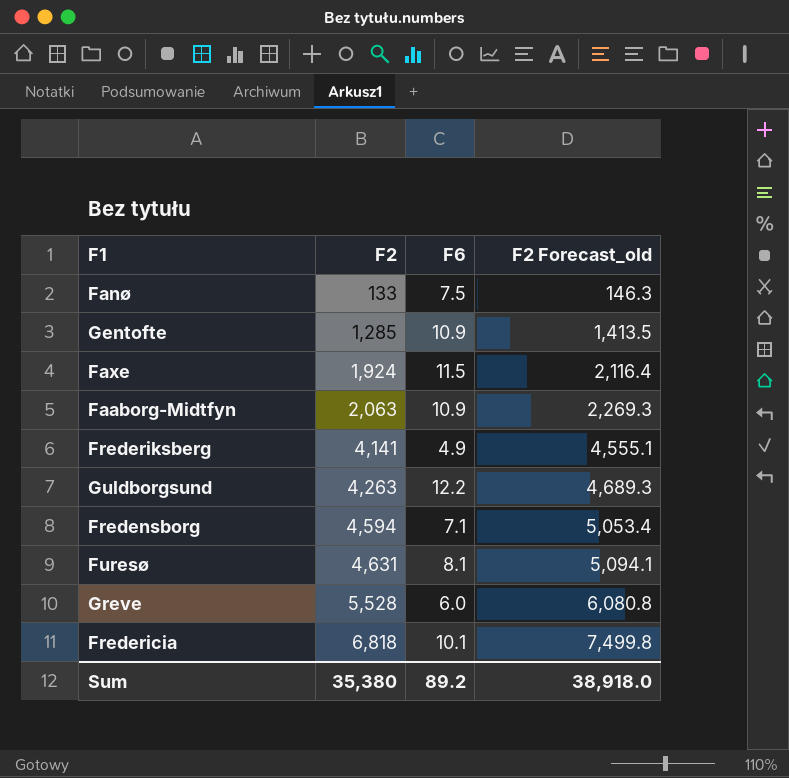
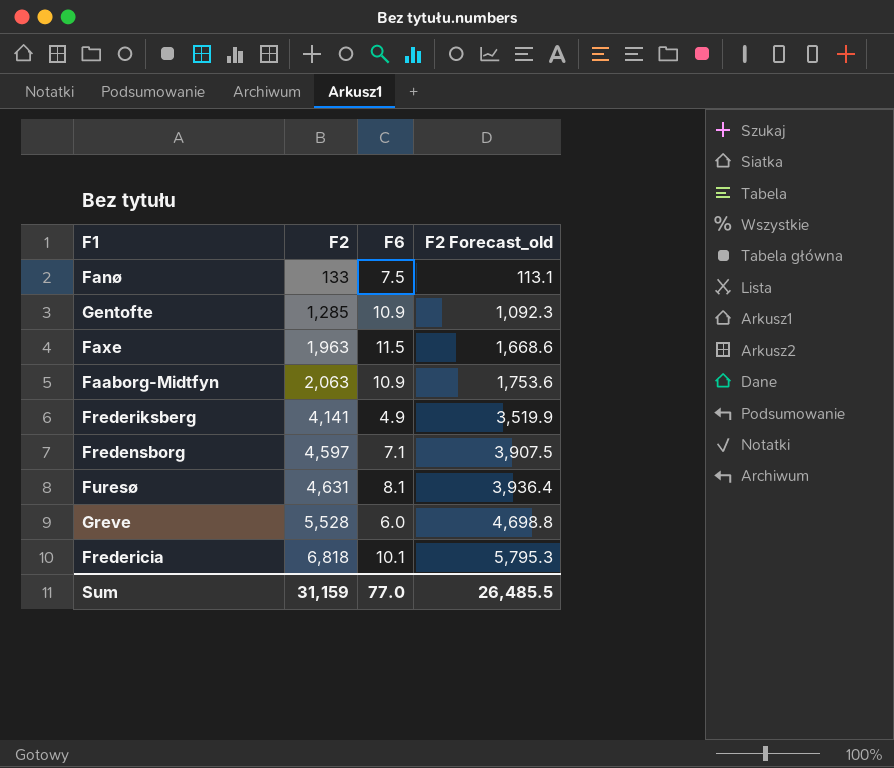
column F2 Forecast_old | formula: [F2] * 1.1 -> [F2] * 0.85
row Guldborgsund: 4,263 | 12.2 | 4,689.3 -> none
Faxe | F2: 1,924 -> 1,963
Fredensborg | F2: 4,594 -> 4,597
Sum | F2: 35,380 -> 31,159
Sum | F6: 89.2 -> 77.0
Sum | F2 Forecast_old: 38,918.0 -> 26,485.5

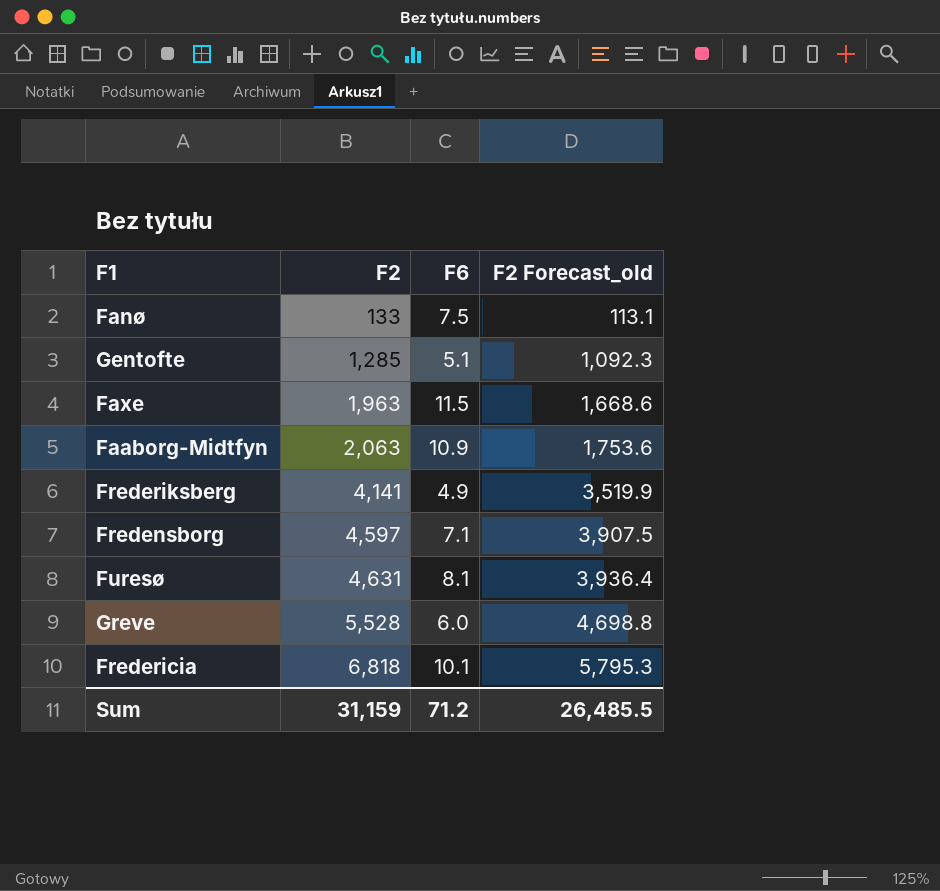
Gentofte | F6: 10.9 -> 5.1
Sum | F6: 77.0 -> 71.2

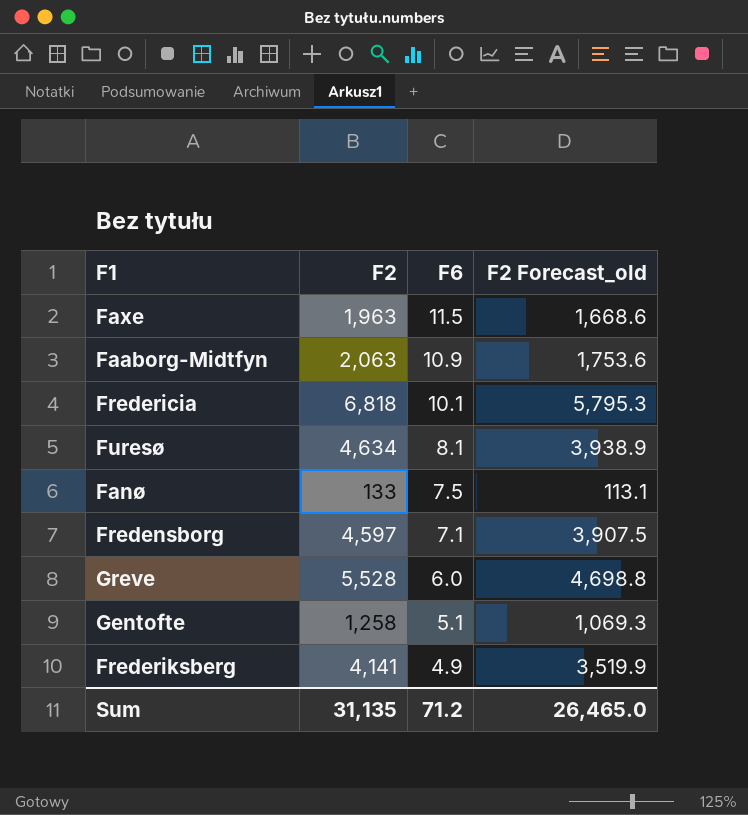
row order: F2 ascending -> F6 descending
Furesø | F2: 4,631 -> 4,634
Furesø | F2 Forecast_old: 3,936.4 -> 3,938.9
Gentofte | F2: 1,285 -> 1,258
Gentofte | F2 Forecast_old: 1,092.3 -> 1,069.3
Sum | F2: 31,159 -> 31,135
Sum | F2 Forecast_old: 26,485.5 -> 26,465.0

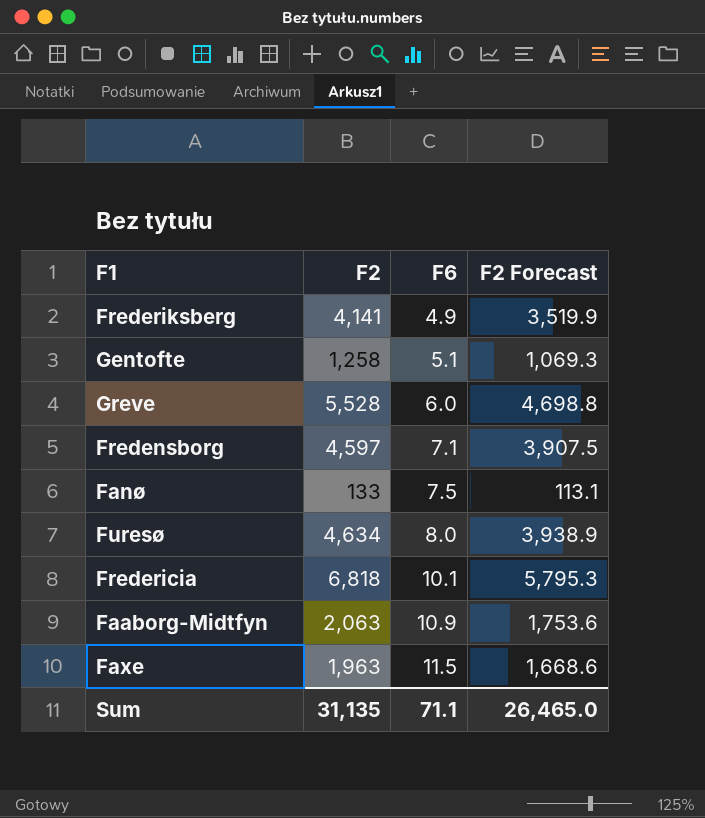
row order: F6 descending -> F6 ascending
column name: F2 Forecast_old -> F2 Forecast
Furesø | F6: 8.1 -> 8.0
Sum | F6: 71.2 -> 71.1

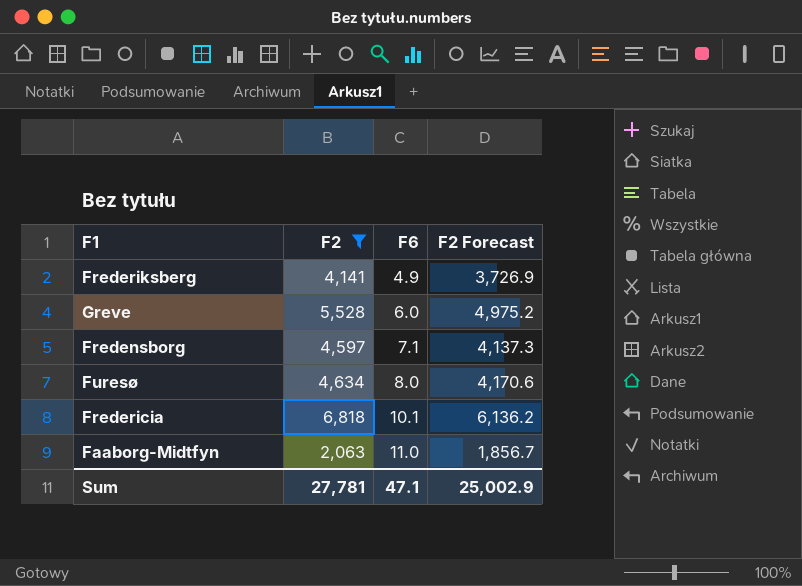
filter: none -> F2 >= 2,063
column F2 Forecast | formula: [F2] * 0.85 -> [F2] * 0.9
Faaborg-Midtfyn | F6: 10.9 -> 11.0
Sum | F2: 31,135 -> 27,781
Sum | F6: 71.1 -> 47.1
Sum | F2 Forecast: 26,465.0 -> 25,002.9

